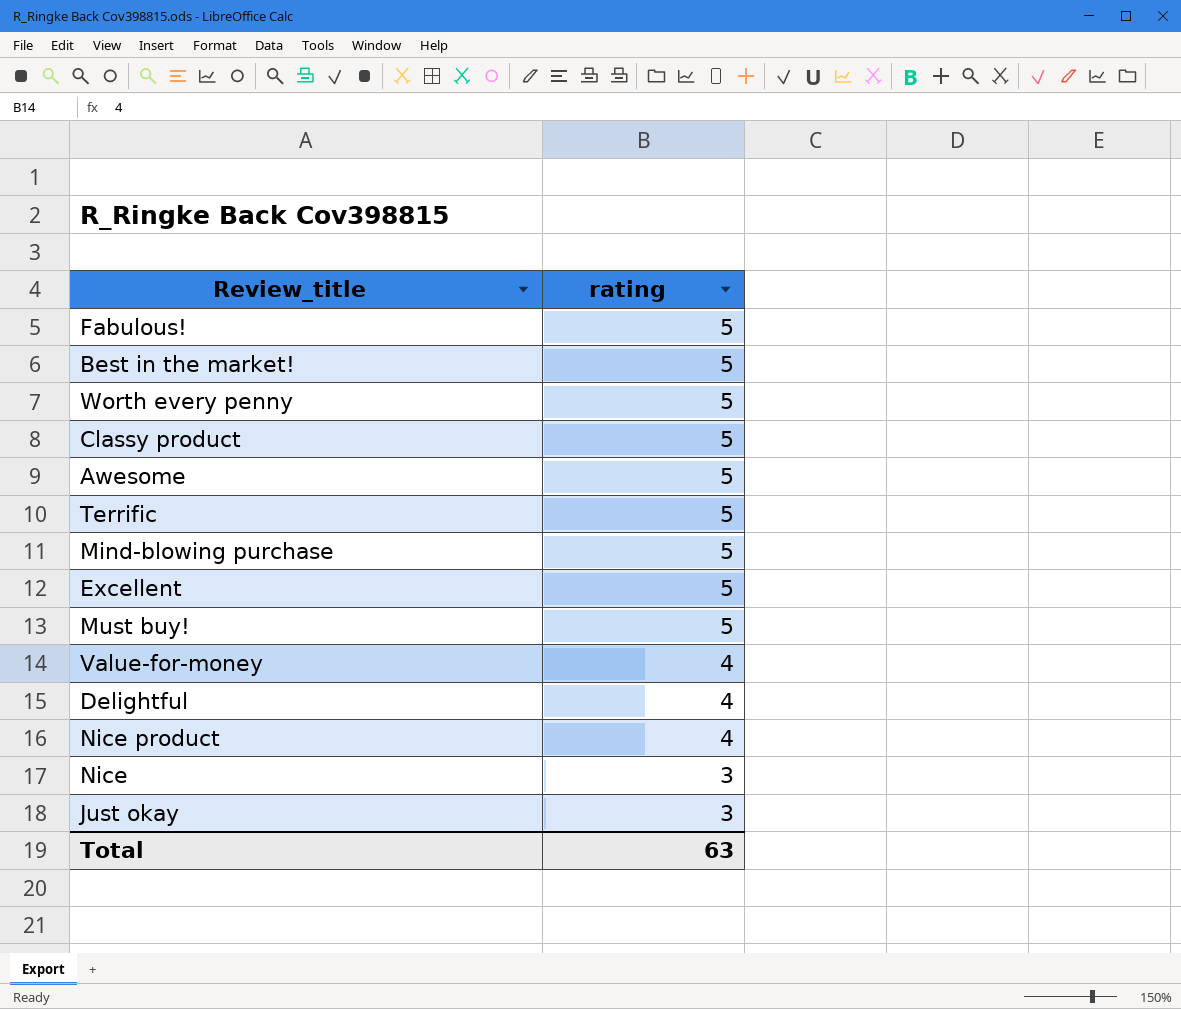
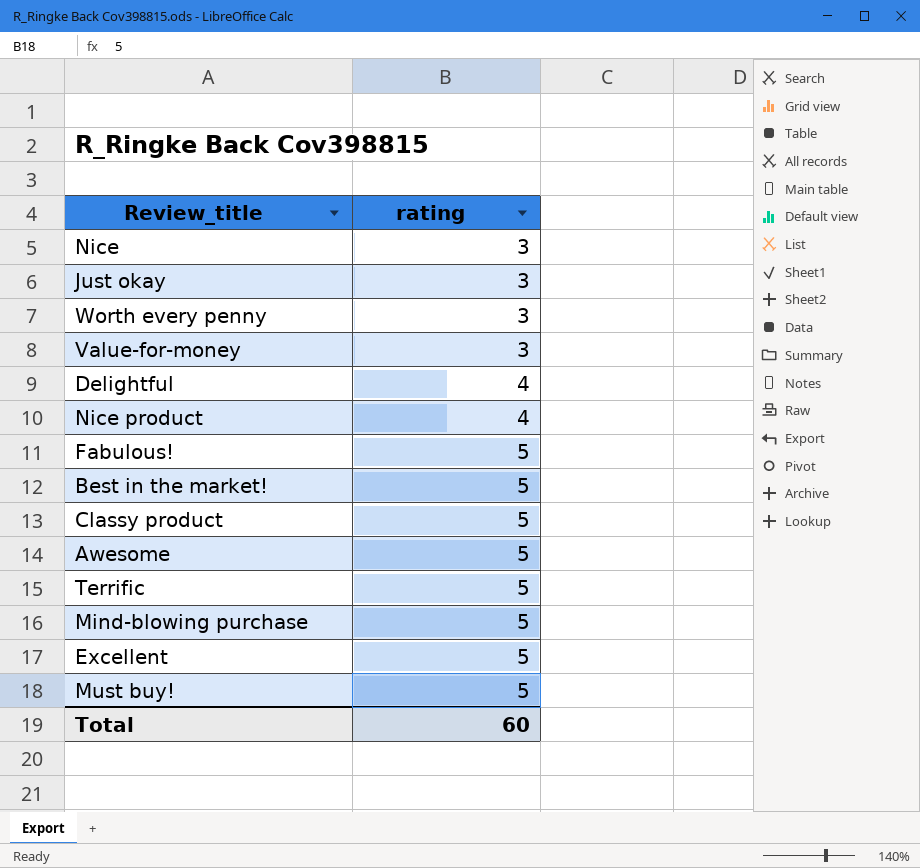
row order: rating descending -> rating ascending
Worth every penny | rating: 5 -> 3
Value-for-money | rating: 4 -> 3
Total | rating: 63 -> 60

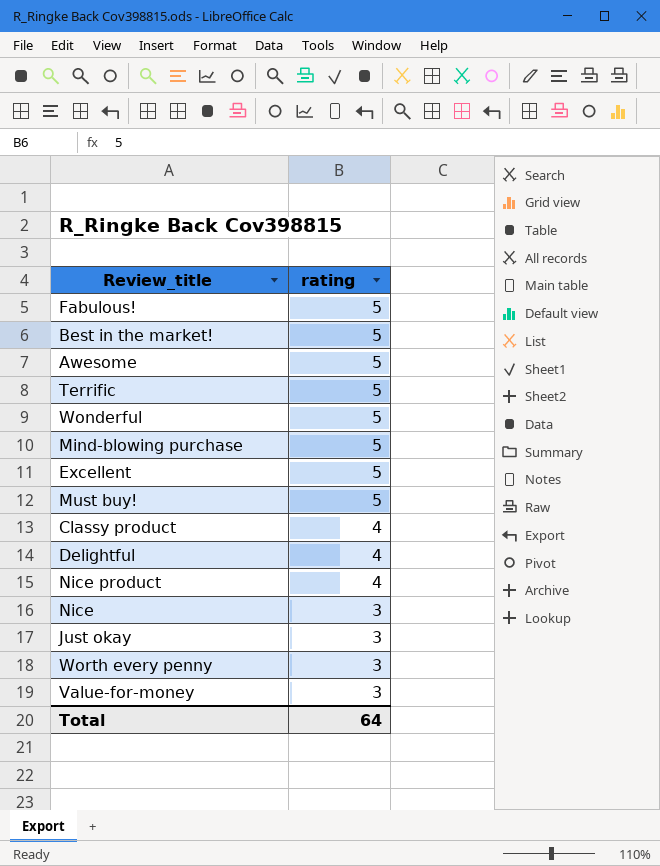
row order: rating ascending -> rating descending
row Wonderful: none -> 5
Classy product | rating: 5 -> 4
Total | rating: 60 -> 64

